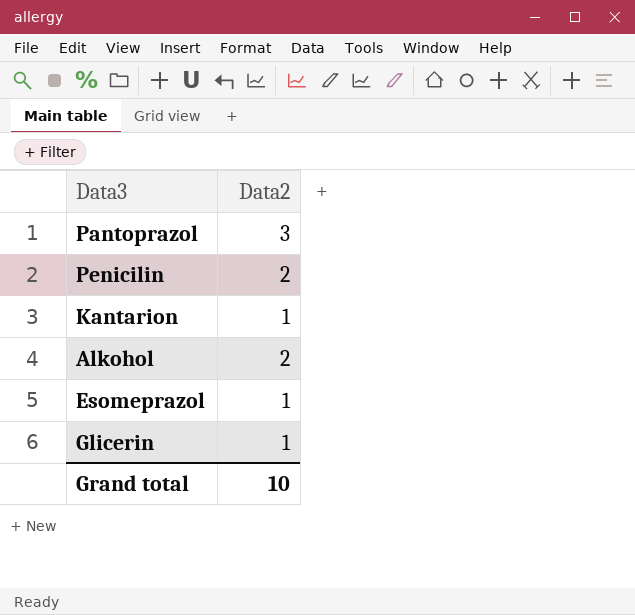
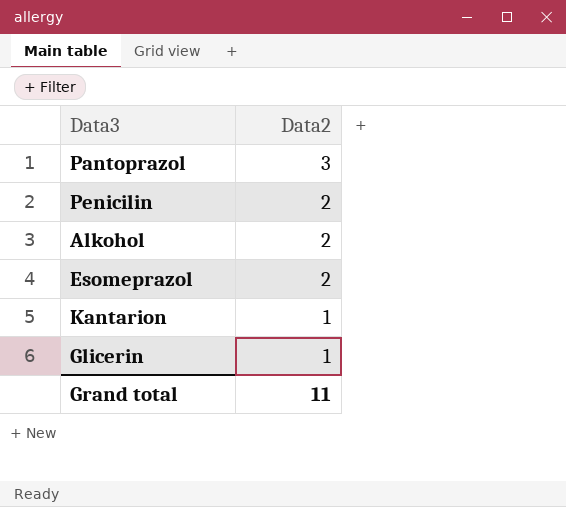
row order: none -> Data2 descending
Esomeprazol | Data2: 1 -> 2
Grand total | Data2: 10 -> 11

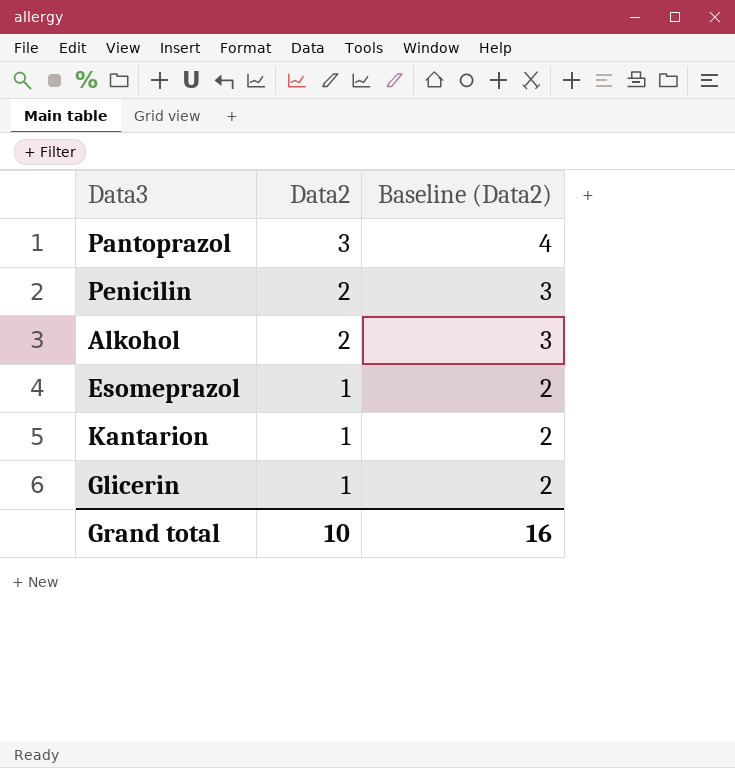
column Baseline (Data2) | formula: none -> [Data2] + 1
Esomeprazol | Data2: 2 -> 1
Grand total | Data2: 11 -> 10

